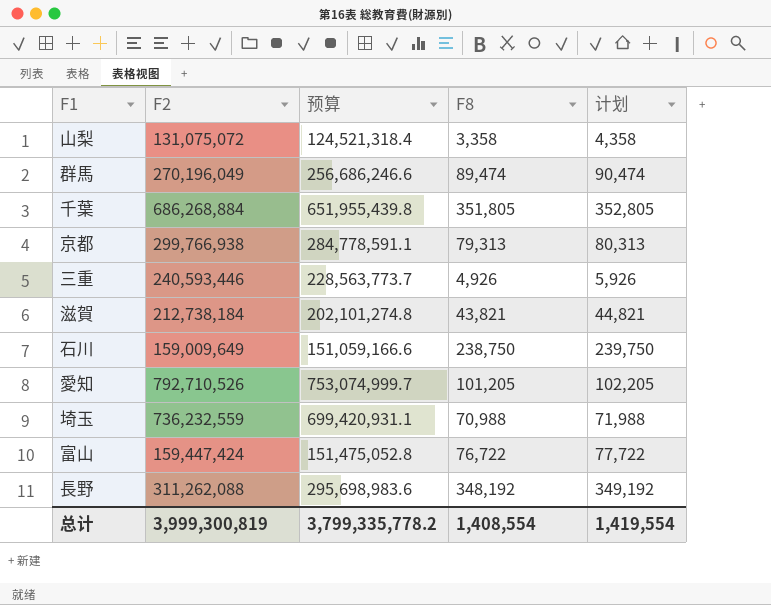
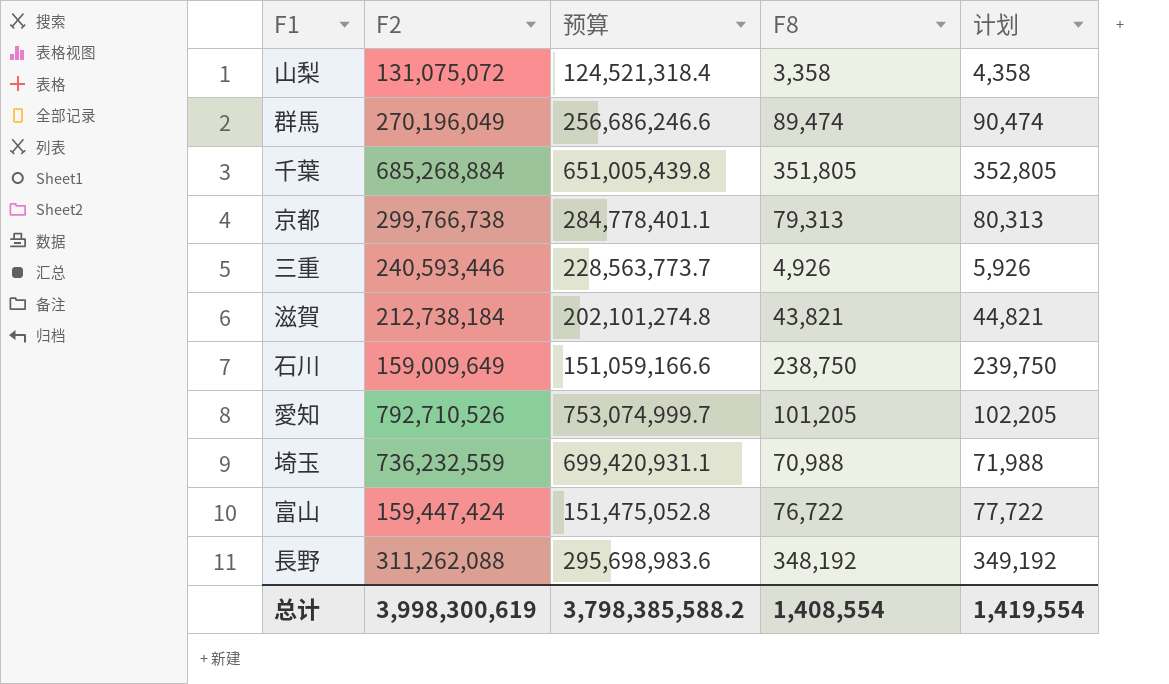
千葉 | F2: 686,268,884 -> 685,268,884
千葉 | 预算: 651,955,439.8 -> 651,005,439.8
京都 | F2: 299,766,938 -> 299,766,738
京都 | 预算: 284,778,591.1 -> 284,778,401.1
总计 | F2: 3,999,300,819 -> 3,998,300,619
总计 | 预算: 3,799,335,778.2 -> 3,798,385,588.2

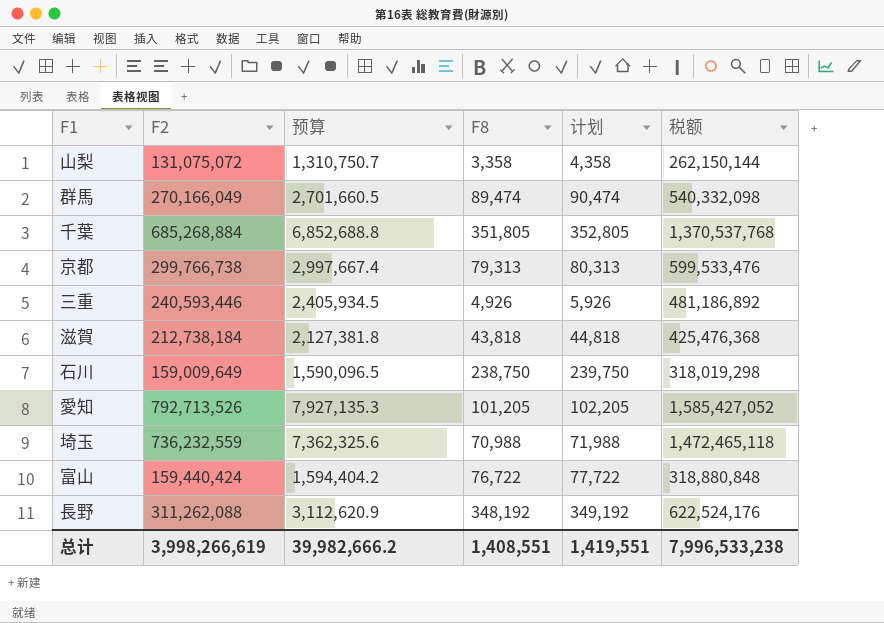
column 预算 | formula: [F2] * 0.95 -> [F2] * 0.01
column 税额 | formula: none -> [F2] * 2
群馬 | F2: 270,196,049 -> 270,166,049
滋賀 | F8: 43,821 -> 43,818
滋賀 | 计划: 44,821 -> 44,818
愛知 | F2: 792,710,526 -> 792,713,526
富山 | F2: 159,447,424 -> 159,440,424
总计 | F2: 3,998,300,619 -> 3,998,266,619
总计 | 预算: 3,798,385,588.2 -> 39,982,666.2
总计 | F8: 1,408,554 -> 1,408,551
总计 | 计划: 1,419,554 -> 1,419,551

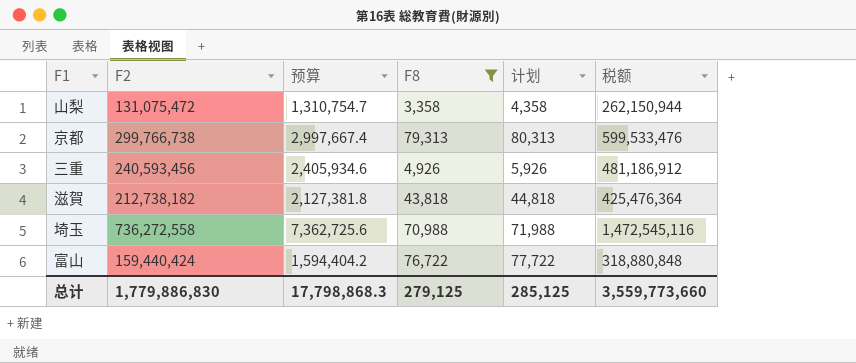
filter: none -> F8 <= 79,313
山梨 | F2: 131,075,072 -> 131,075,472
山梨 | 预算: 1,310,750.7 -> 1,310,754.7
山梨 | 税额: 262,150,144 -> 262,150,944
三重 | F2: 240,593,446 -> 240,593,456
三重 | 预算: 2,405,934.5 -> 2,405,934.6
三重 | 税额: 481,186,892 -> 481,186,912
滋賀 | F2: 212,738,184 -> 212,738,182
滋賀 | 税额: 425,476,368 -> 425,476,364
埼玉 | F2: 736,232,559 -> 736,272,558
埼玉 | 预算: 7,362,325.6 -> 7,362,725.6
埼玉 | 税额: 1,472,465,118 -> 1,472,545,116
总计 | F2: 3,998,266,619 -> 1,779,886,830
总计 | 预算: 39,982,666.2 -> 17,798,868.3
总计 | F8: 1,408,551 -> 279,125
总计 | 计划: 1,419,551 -> 285,125
总计 | 税额: 7,996,533,238 -> 3,559,773,660

